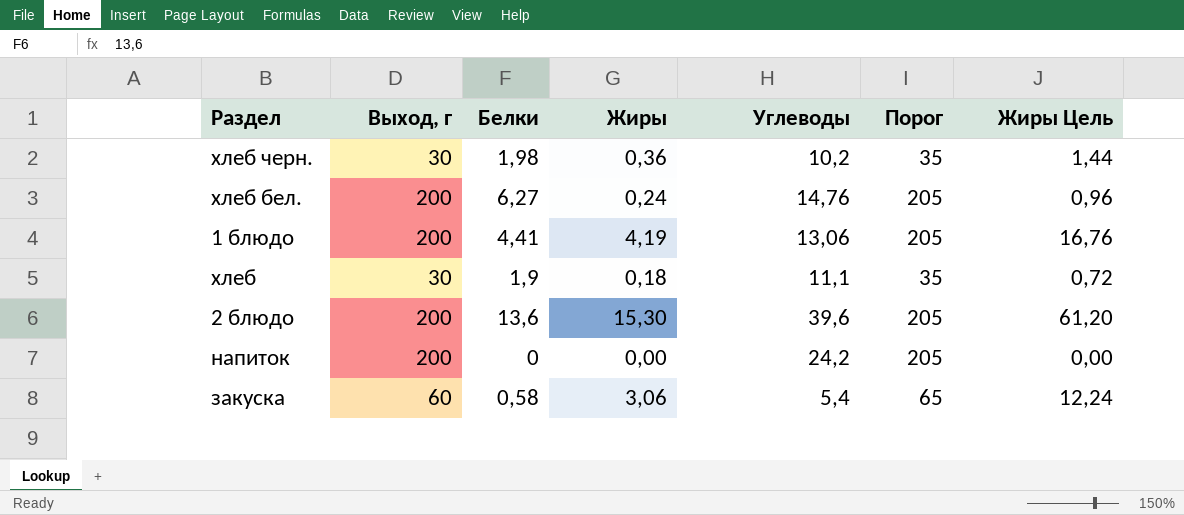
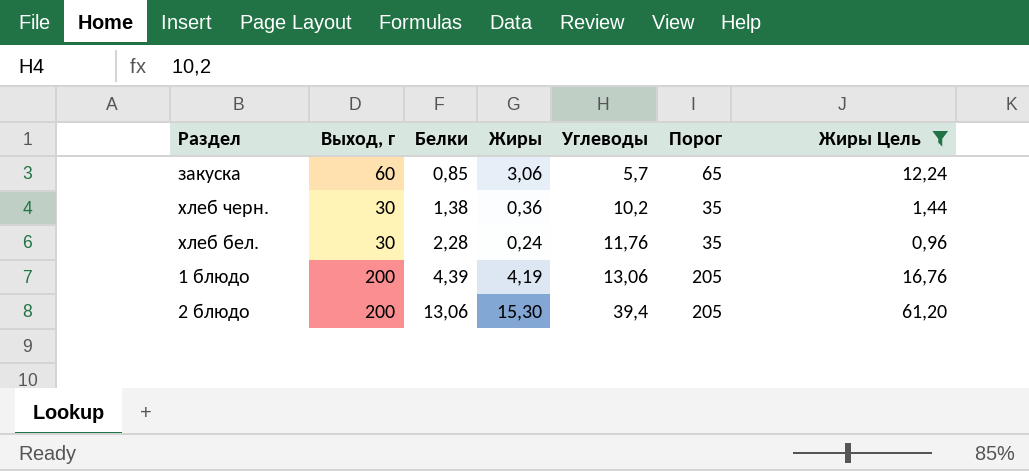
filter: none -> Жиры Цель >= 0,96
row order: none -> Белки ascending
закуска | Белки: 0,58 -> 0,85
закуска | Углеводы: 5,4 -> 5,7
хлеб черн. | Белки: 1,98 -> 1,38
хлеб бел. | Выход, г: 200 -> 30
хлеб бел. | Белки: 6,27 -> 2,28
хлеб бел. | Углеводы: 14,76 -> 11,76
хлеб бел. | Порог: 205 -> 35
1 блюдо | Белки: 4,41 -> 4,39
2 блюдо | Белки: 13,6 -> 13,06
2 блюдо | Углеводы: 39,6 -> 39,4

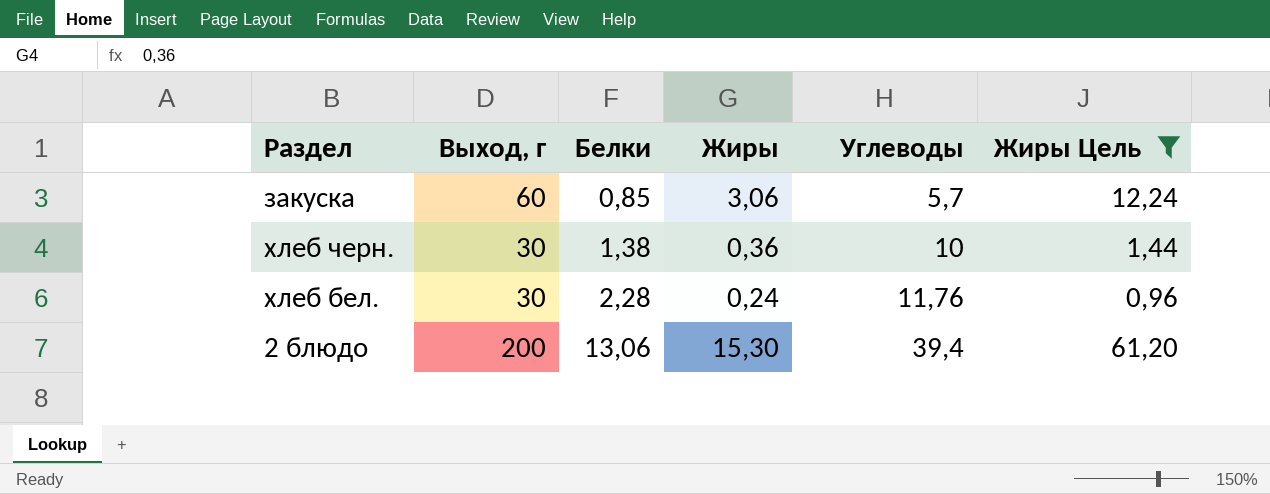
column Порог | formula: [Выход, г] + 5 -> none
row 1 блюдо: 200 | 4,39 | 4,19 | 13,06 | 205 | 16,76 -> none
хлеб черн. | Углеводы: 10,2 -> 10

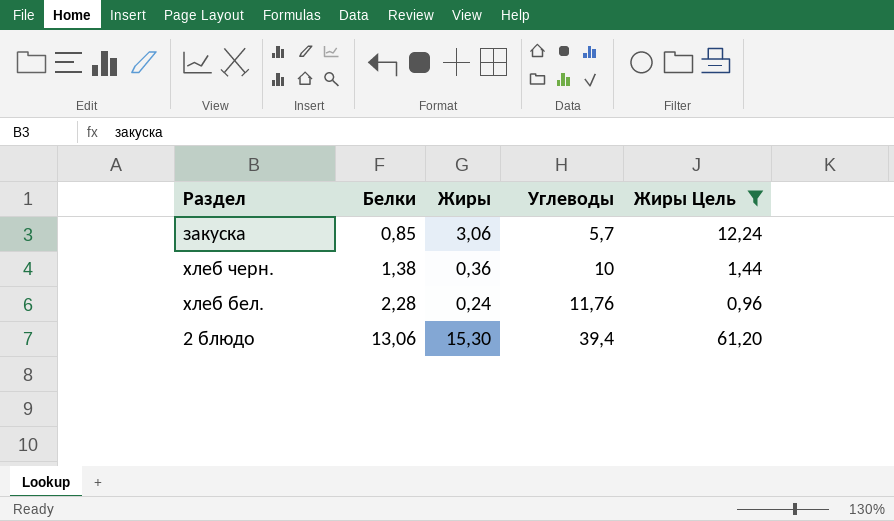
column Выход, г | position: 2 -> none

